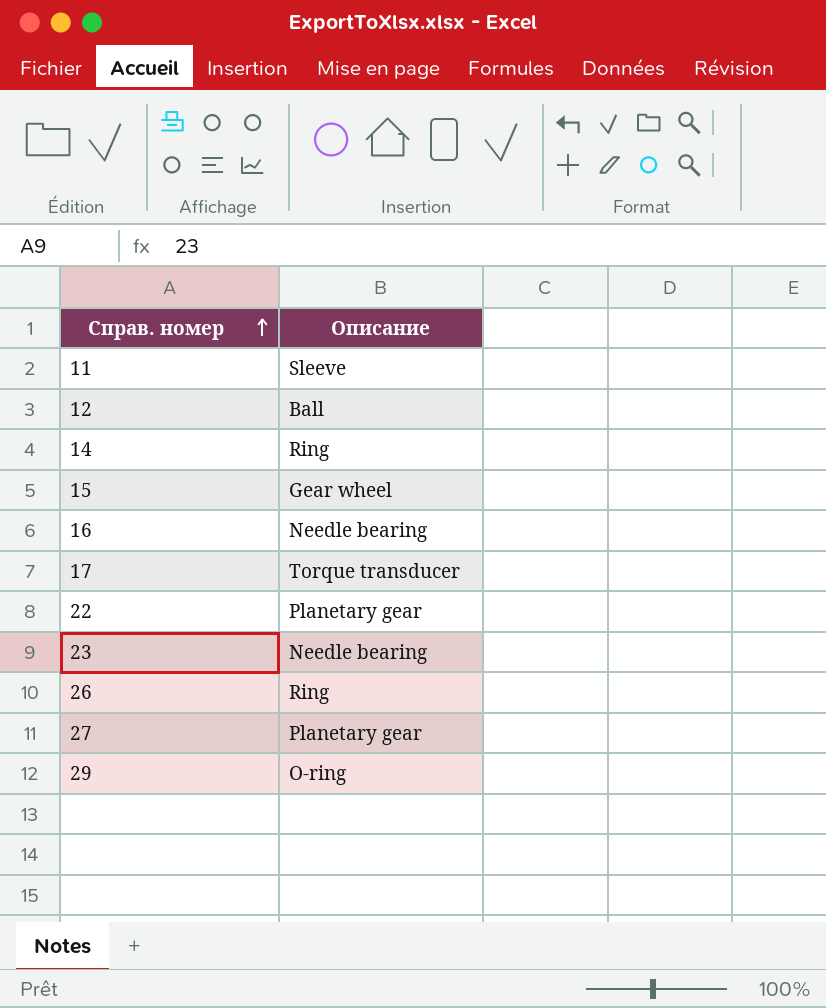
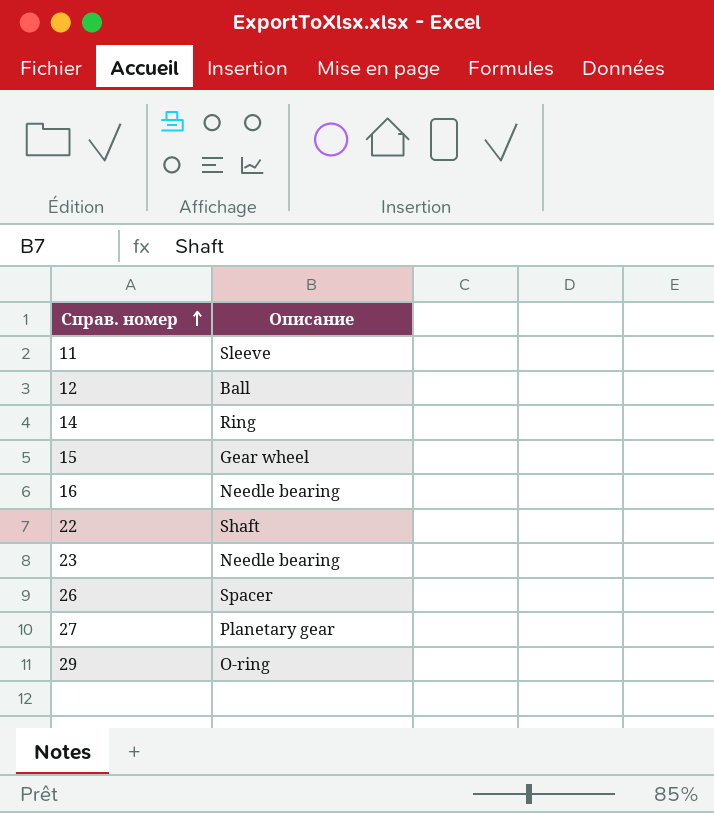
row 17: Torque transducer -> none
22 | Описание: Planetary gear -> Shaft
26 | Описание: Ring -> Spacer

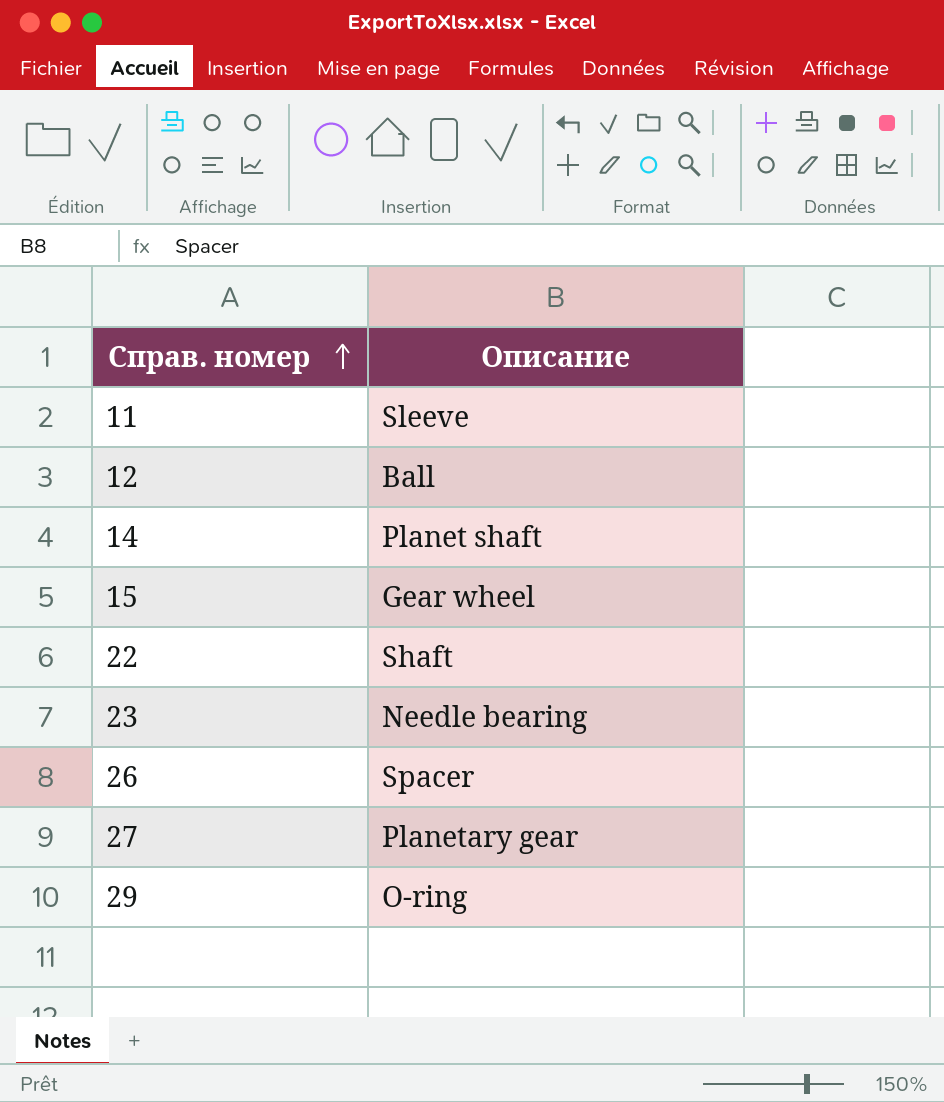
row 16: Needle bearing -> none
14 | Описание: Ring -> Planet shaft

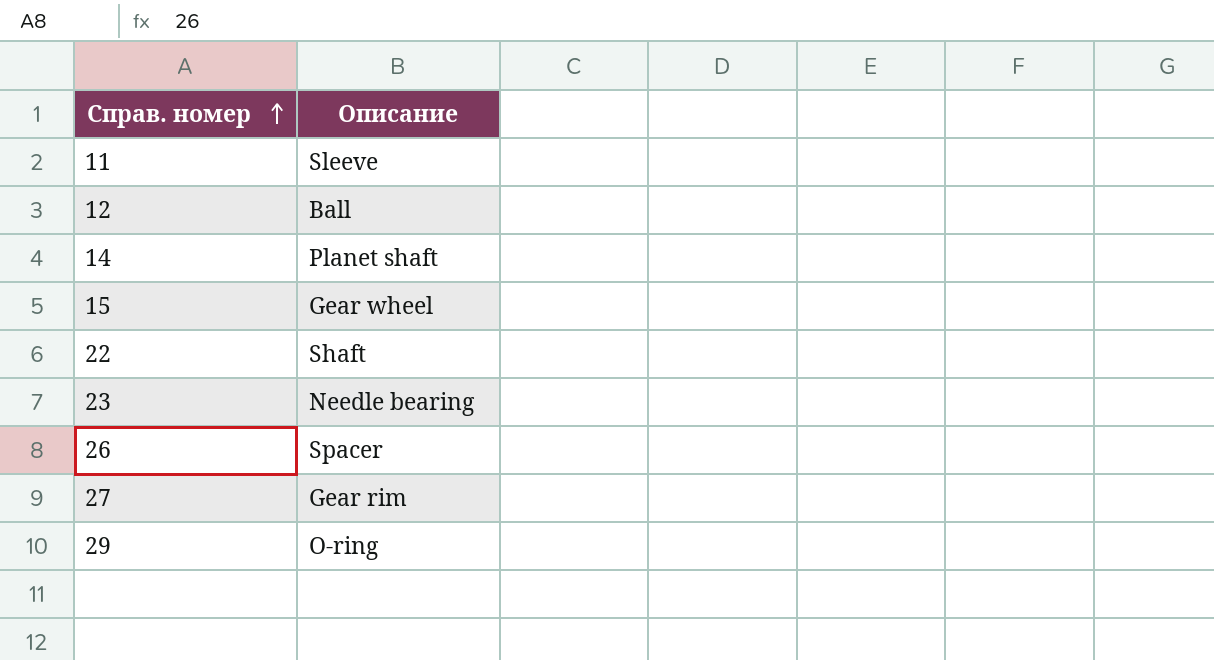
27 | Описание: Planetary gear -> Gear rim

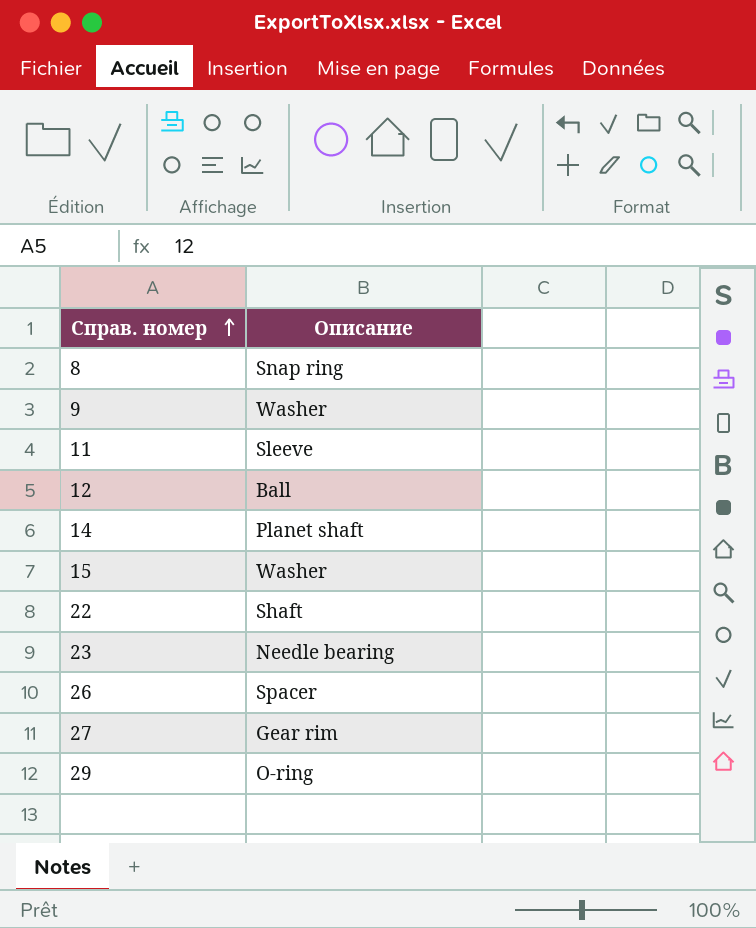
row 8: none -> Snap ring
row 9: none -> Washer
15 | Описание: Gear wheel -> Washer

